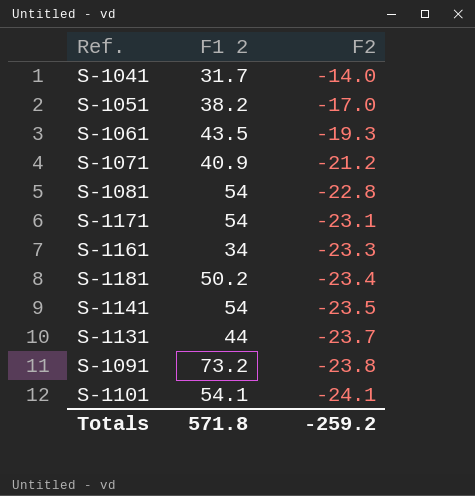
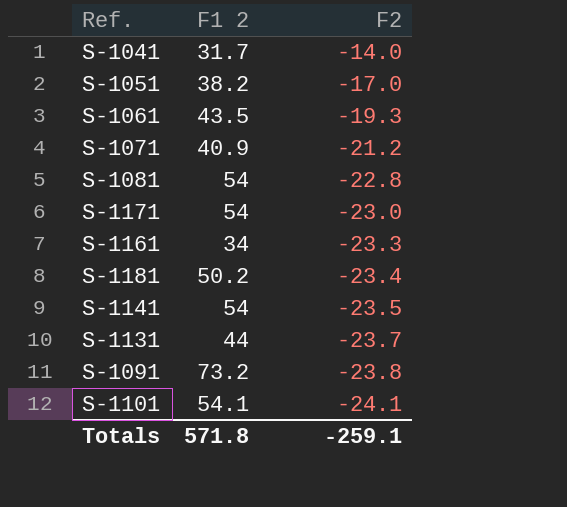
S-1171 | F2: -23.1 -> -23.0
Totals | F2: -259.2 -> -259.1

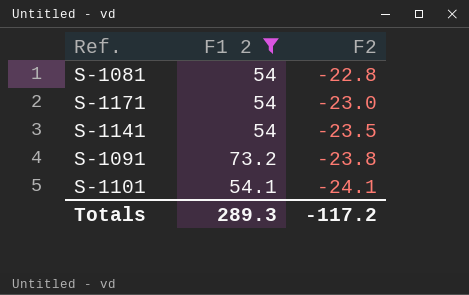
filter: none -> F1 2 >= 54
Totals | F1 2: 571.8 -> 289.3
Totals | F2: -259.1 -> -117.2

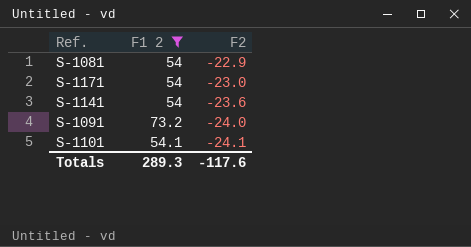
S-1081 | F2: -22.8 -> -22.9
S-1141 | F2: -23.5 -> -23.6
S-1091 | F2: -23.8 -> -24.0
Totals | F2: -117.2 -> -117.6

